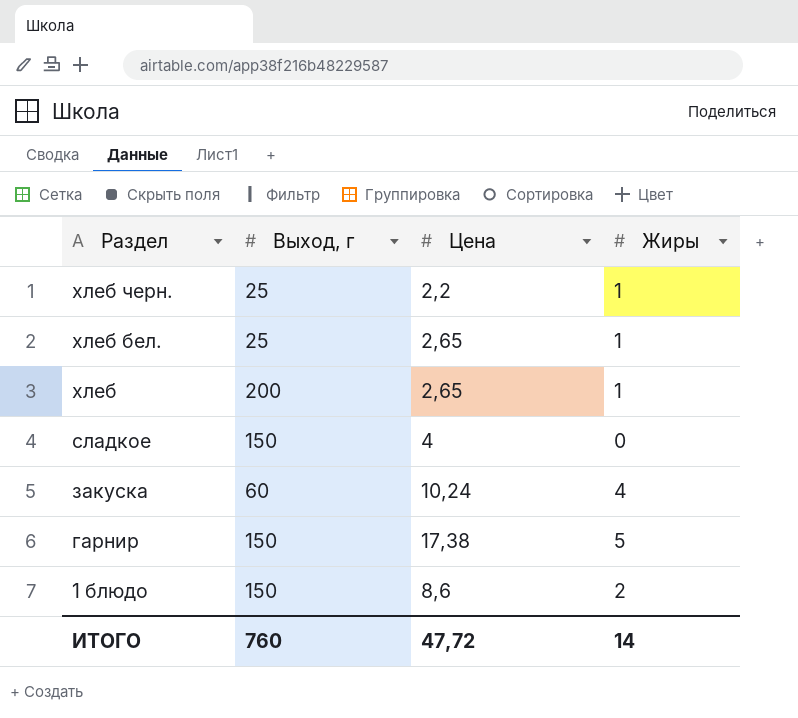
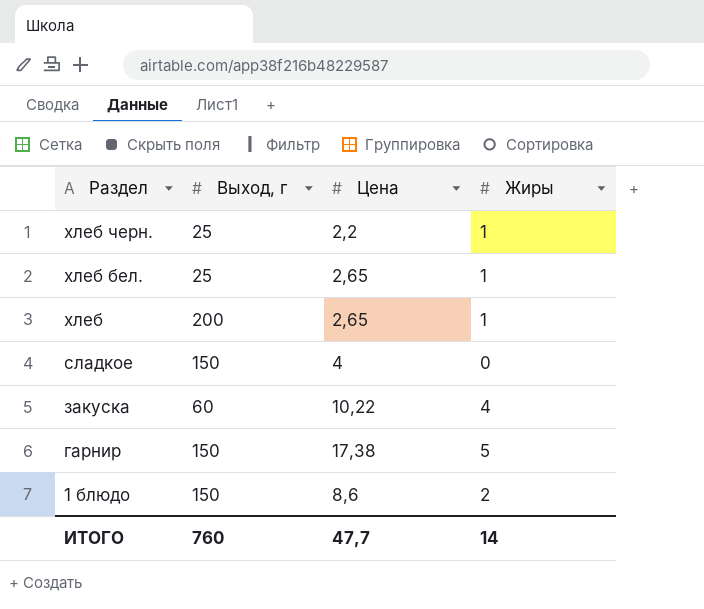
закуска | Цена: 10,24 -> 10,22
ИТОГО | Цена: 47,72 -> 47,7

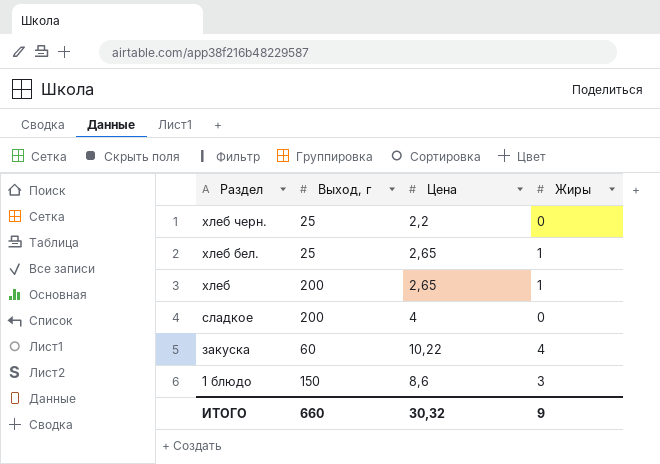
row гарнир: 150 | 17,38 | 5 -> none
хлеб черн. | Жиры: 1 -> 0
сладкое | Выход, г: 150 -> 200
1 блюдо | Жиры: 2 -> 3
ИТОГО | Выход, г: 760 -> 660
ИТОГО | Цена: 47,7 -> 30,32
ИТОГО | Жиры: 14 -> 9

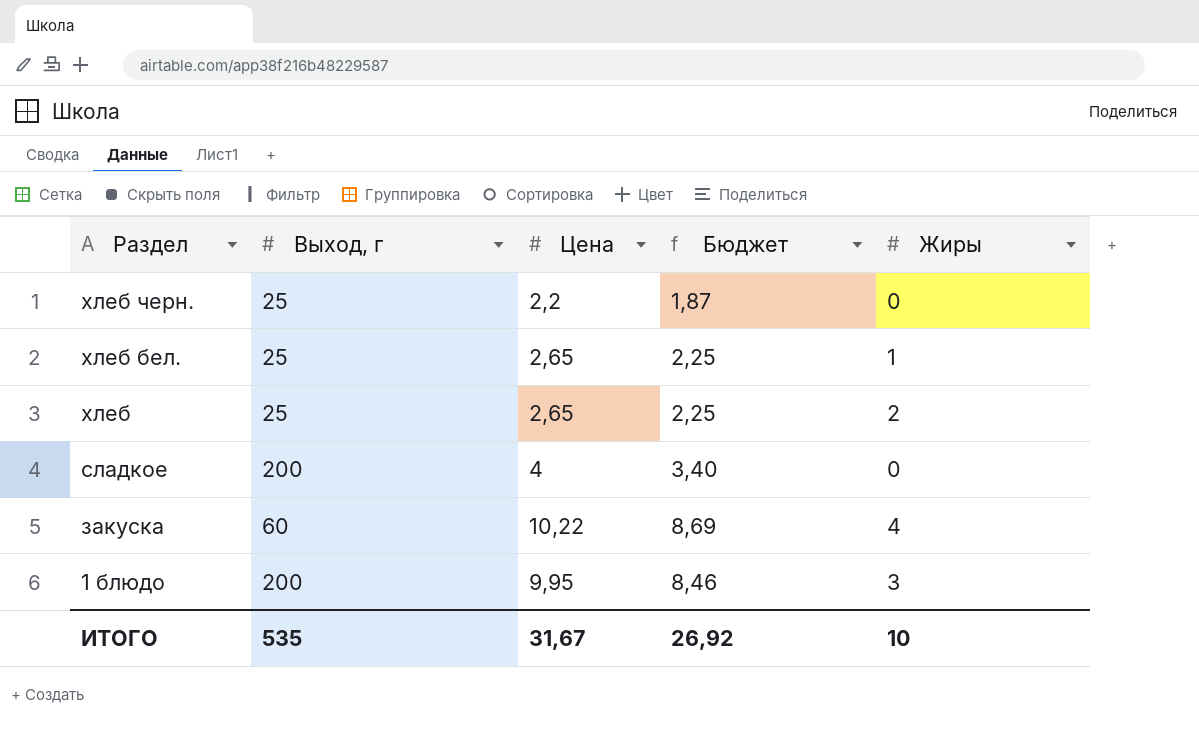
column Бюджет | formula: none -> [Цена] * 0,85
хлеб | Выход, г: 200 -> 25
хлеб | Жиры: 1 -> 2
1 блюдо | Выход, г: 150 -> 200
1 блюдо | Цена: 8,6 -> 9,95
ИТОГО | Выход, г: 660 -> 535
ИТОГО | Цена: 30,32 -> 31,67
ИТОГО | Жиры: 9 -> 10

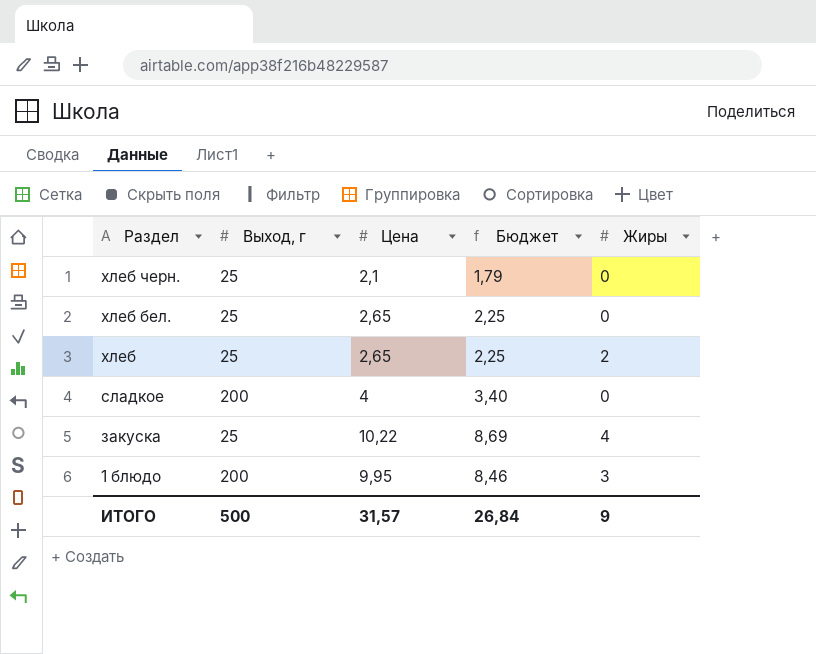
хлеб черн. | Цена: 2,2 -> 2,1
хлеб черн. | Бюджет: 1,87 -> 1,79
хлеб бел. | Жиры: 1 -> 0
закуска | Выход, г: 60 -> 25
ИТОГО | Выход, г: 535 -> 500
ИТОГО | Цена: 31,67 -> 31,57
ИТОГО | Бюджет: 26,92 -> 26,84
ИТОГО | Жиры: 10 -> 9

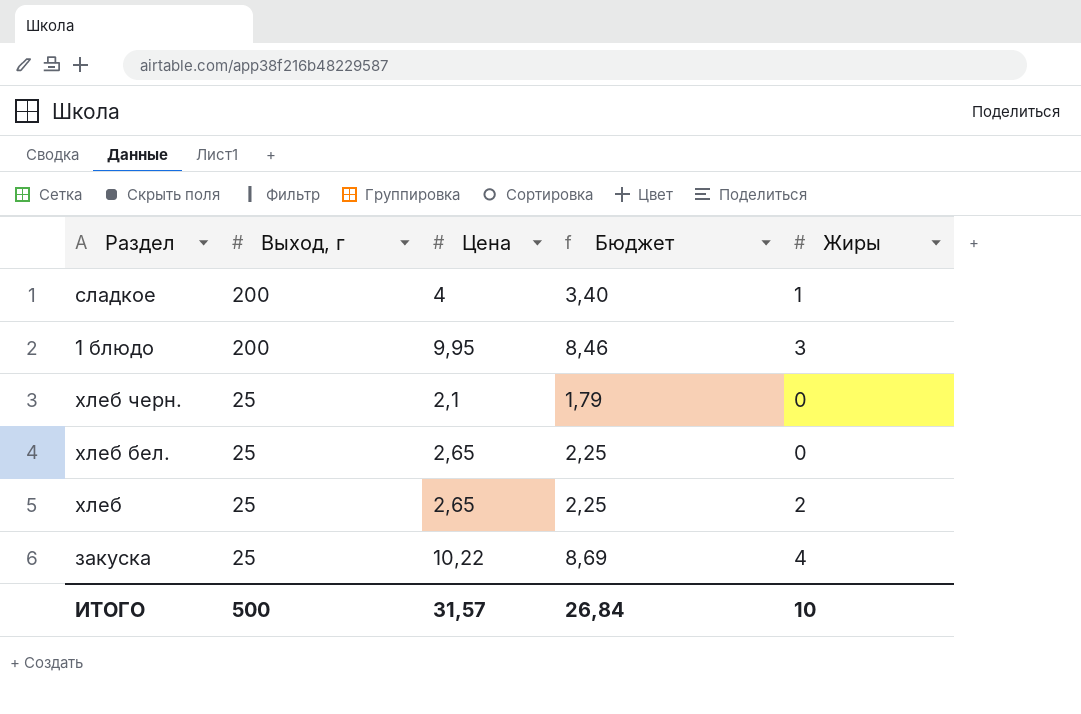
row order: Раздел descending -> Выход, г descending
сладкое | Жиры: 0 -> 1
ИТОГО | Жиры: 9 -> 10

